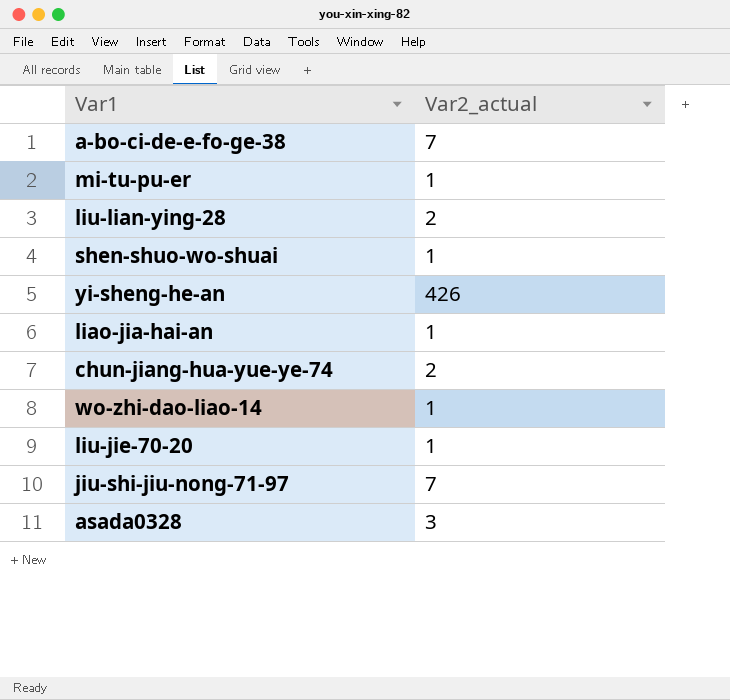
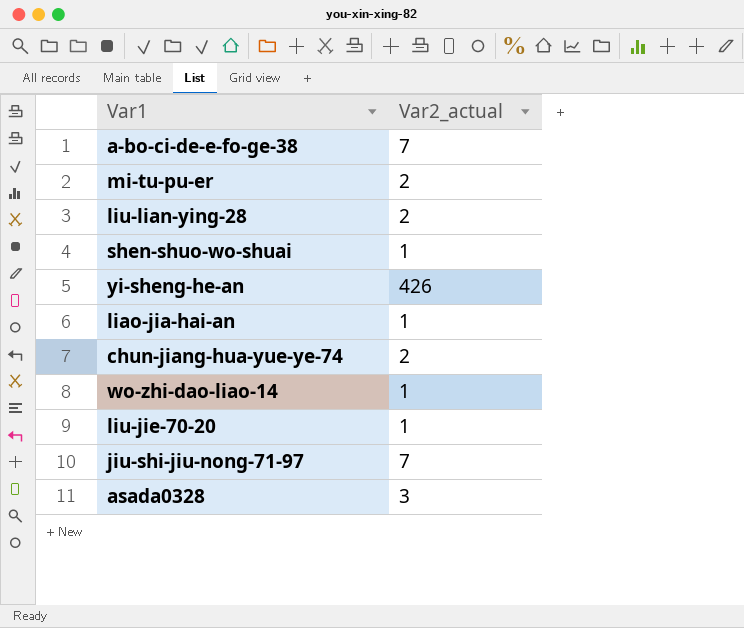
mi-tu-pu-er | Var2_actual: 1 -> 2

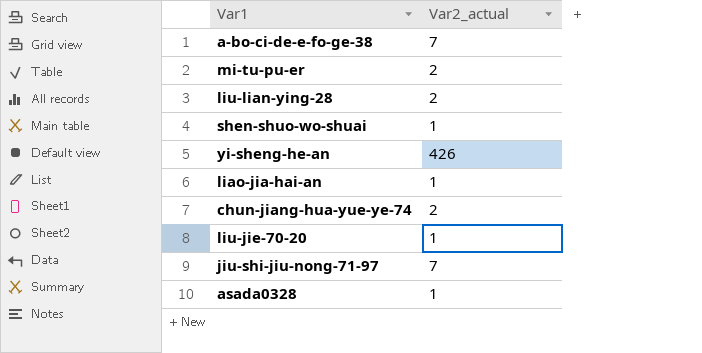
row wo-zhi-dao-liao-14: 1 -> none
asada0328 | Var2_actual: 3 -> 1

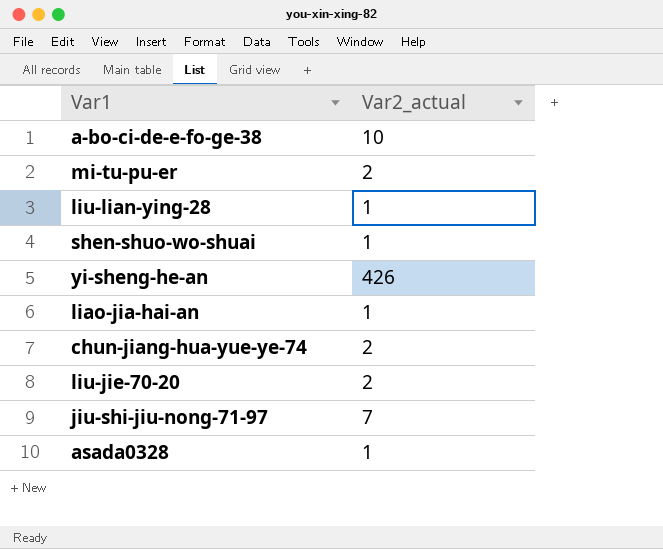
a-bo-ci-de-e-fo-ge-38 | Var2_actual: 7 -> 10
liu-lian-ying-28 | Var2_actual: 2 -> 1
liu-jie-70-20 | Var2_actual: 1 -> 2

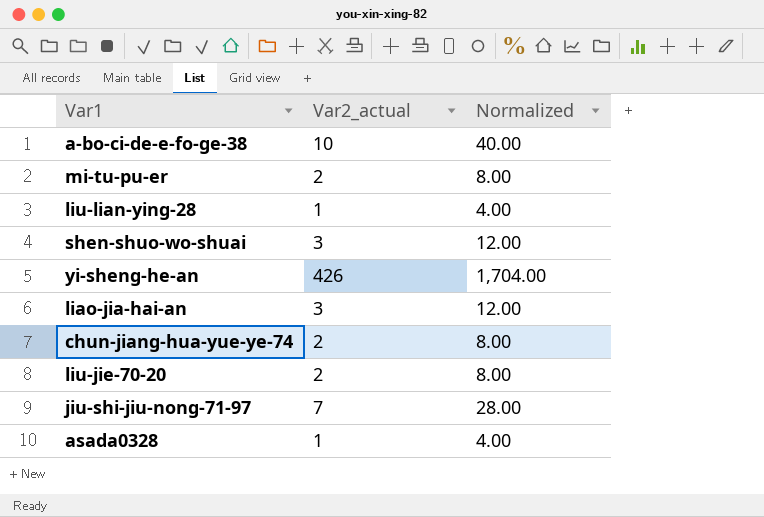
column Normalized | formula: none -> [Var2_actual] * 4
shen-shuo-wo-shuai | Var2_actual: 1 -> 3
liao-jia-hai-an | Var2_actual: 1 -> 3

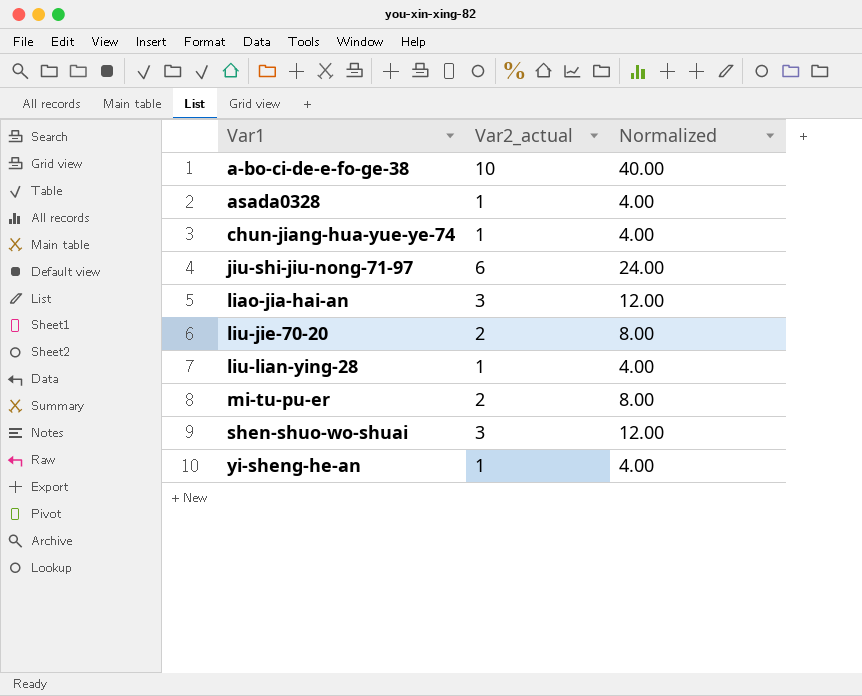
row order: none -> Var1 ascending
chun-jiang-hua-yue-ye-74 | Var2_actual: 2 -> 1
chun-jiang-hua-yue-ye-74 | Normalized: 8.00 -> 4.00
jiu-shi-jiu-nong-71-97 | Var2_actual: 7 -> 6
jiu-shi-jiu-nong-71-97 | Normalized: 28.00 -> 24.00
yi-sheng-he-an | Var2_actual: 426 -> 1
yi-sheng-he-an | Normalized: 1,704.00 -> 4.00

